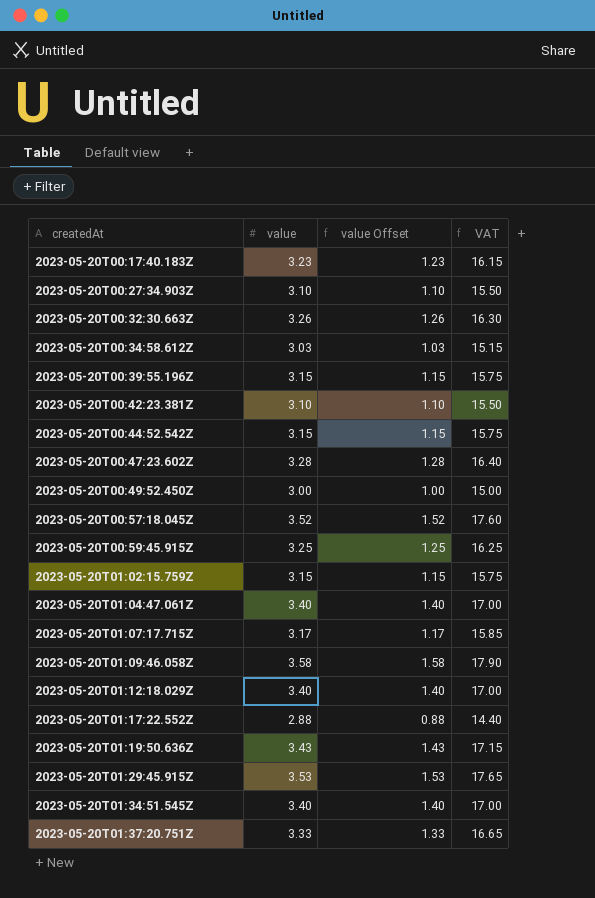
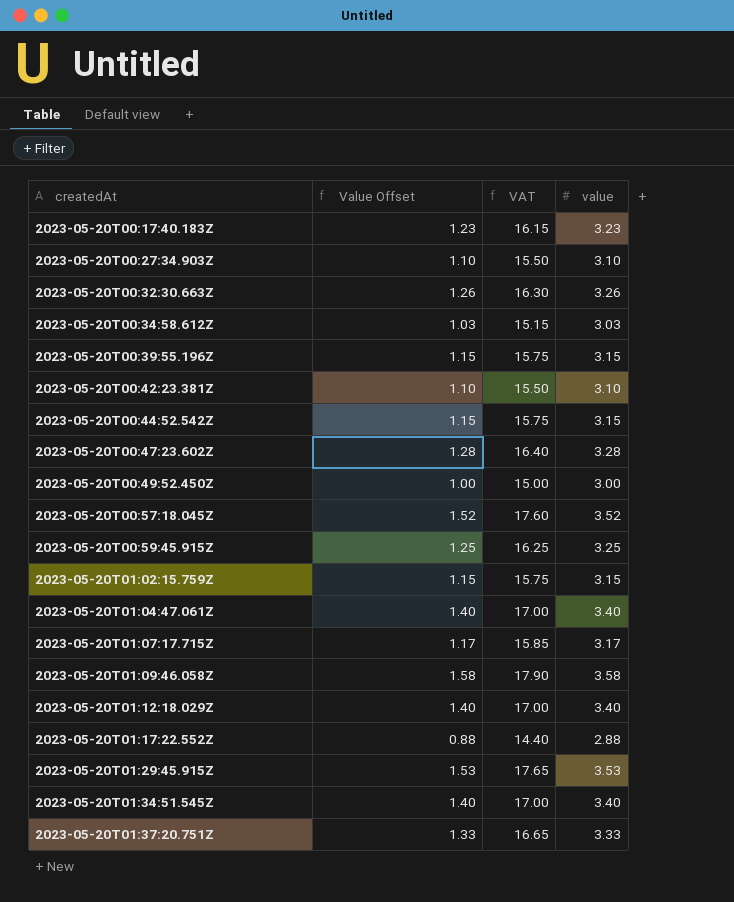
column name: value Offset -> Value Offset
column value | position: 2 -> 4
row 2023-05-20T01:19:50.636Z: 3.43 | 1.43 | 17.15 -> none

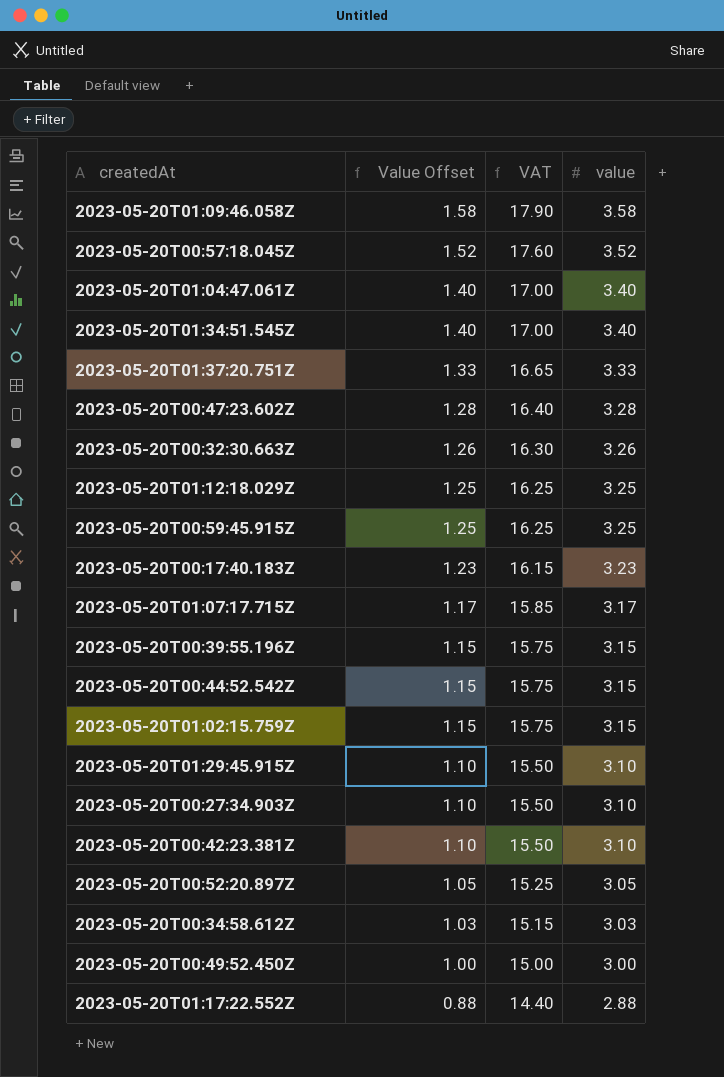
row order: createdAt ascending -> Value Offset descending
2023-05-20T01:12:18.029Z | Value Offset: 1.40 -> 1.25
2023-05-20T01:12:18.029Z | VAT: 17.00 -> 16.25
2023-05-20T01:12:18.029Z | value: 3.40 -> 3.25
2023-05-20T01:29:45.915Z | Value Offset: 1.53 -> 1.10
2023-05-20T01:29:45.915Z | VAT: 17.65 -> 15.50
2023-05-20T01:29:45.915Z | value: 3.53 -> 3.10
row 2023-05-20T00:52:20.897Z: none -> 1.05 | 15.25 | 3.05

